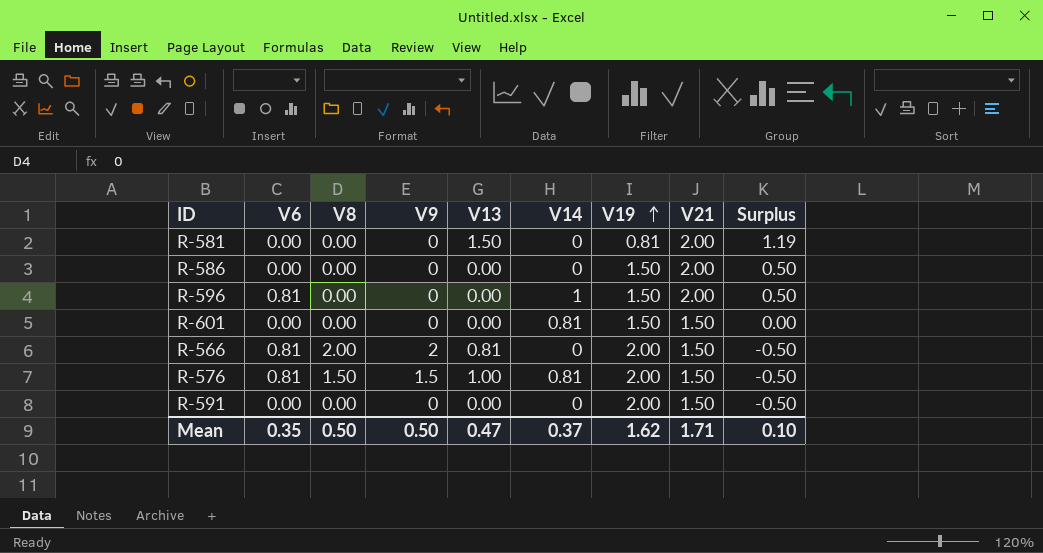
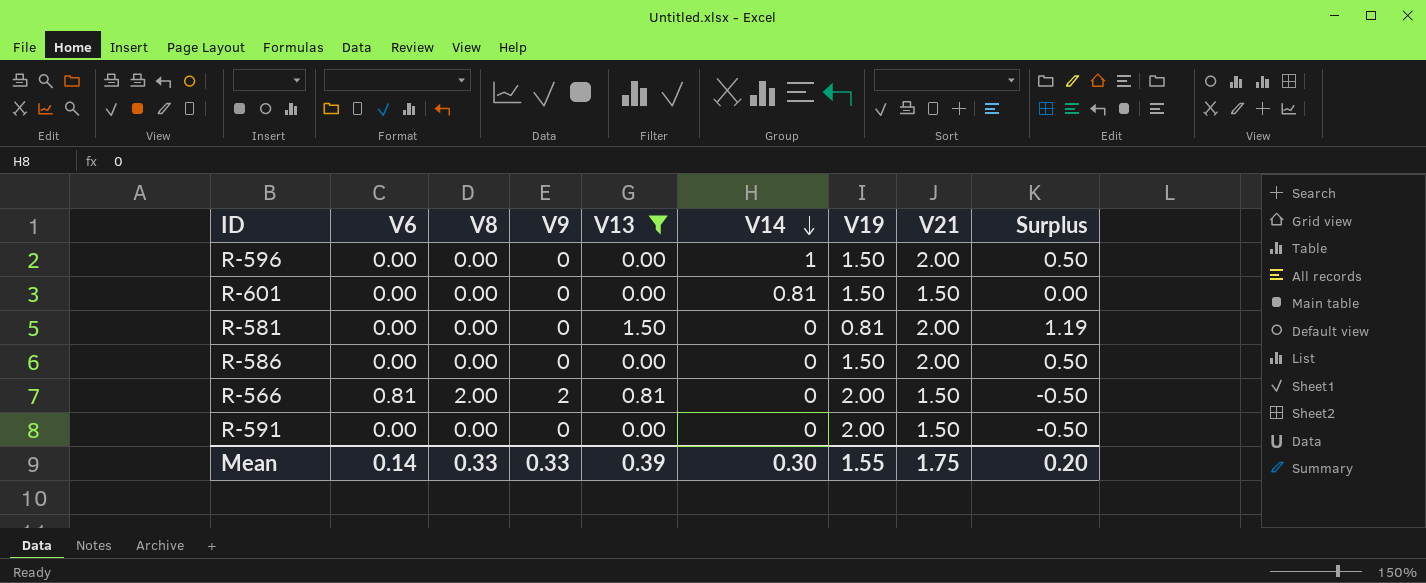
filter: none -> V13 != 1.00
row order: V19 ascending -> V14 descending
R-596 | V6: 0.81 -> 0.00
Mean | V6: 0.35 -> 0.14
Mean | V8: 0.50 -> 0.33
Mean | V9: 0.50 -> 0.33
Mean | V13: 0.47 -> 0.39
Mean | V14: 0.37 -> 0.30
Mean | V19: 1.62 -> 1.55
Mean | V21: 1.71 -> 1.75
Mean | Surplus: 0.10 -> 0.20

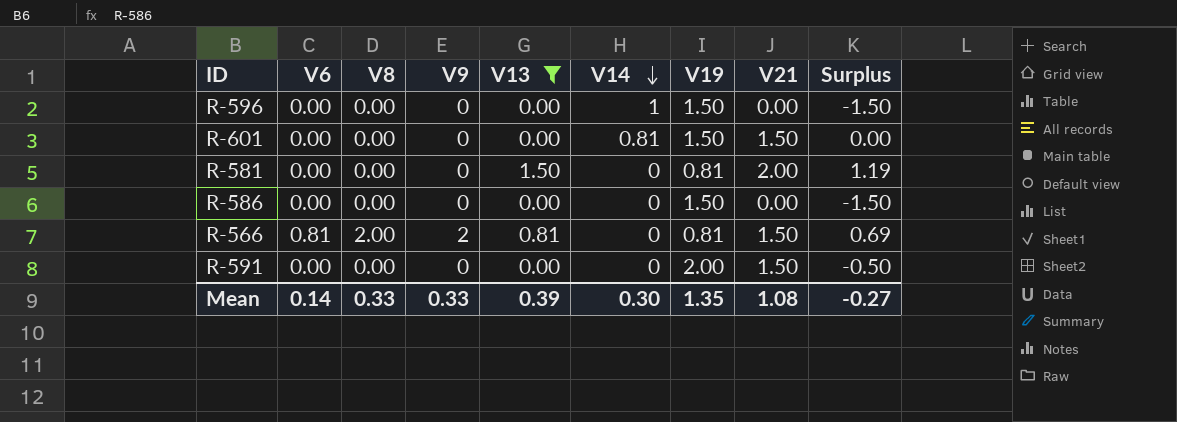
R-596 | V21: 2.00 -> 0.00
R-596 | Surplus: 0.50 -> -1.50
R-586 | V21: 2.00 -> 0.00
R-586 | Surplus: 0.50 -> -1.50
R-566 | V19: 2.00 -> 0.81
R-566 | Surplus: -0.50 -> 0.69
Mean | V19: 1.55 -> 1.35
Mean | V21: 1.75 -> 1.08
Mean | Surplus: 0.20 -> -0.27

